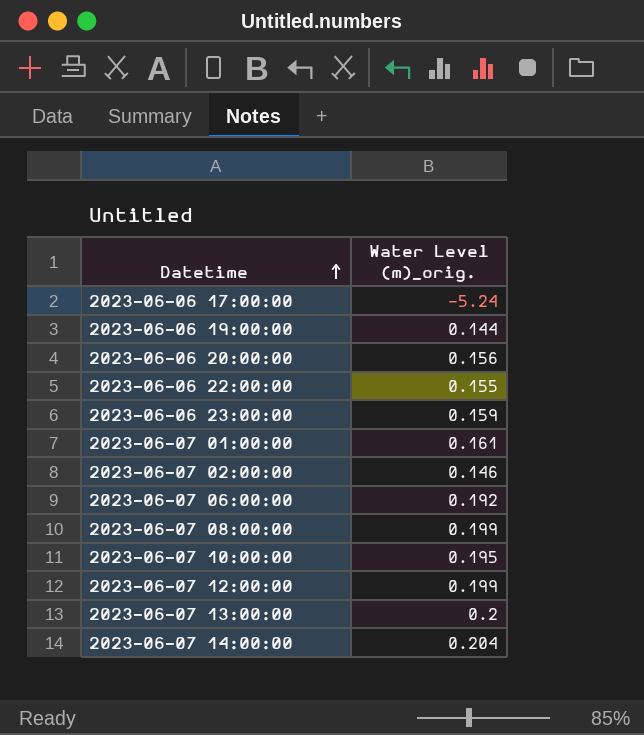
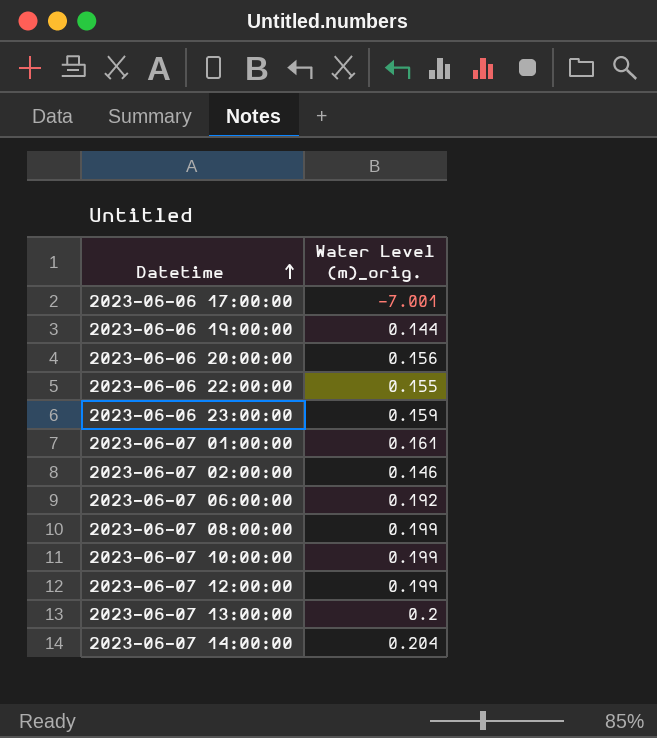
2023-06-06 17:00:00 | Water Level (m)_orig.: -5.24 -> -7.001
2023-06-07 10:00:00 | Water Level (m)_orig.: 0.195 -> 0.199

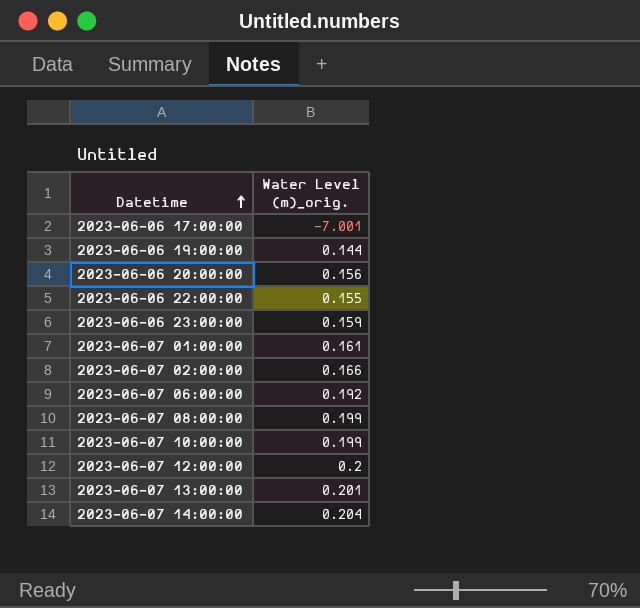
2023-06-07 02:00:00 | Water Level (m)_orig.: 0.146 -> 0.166
2023-06-07 12:00:00 | Water Level (m)_orig.: 0.199 -> 0.2
2023-06-07 13:00:00 | Water Level (m)_orig.: 0.2 -> 0.201

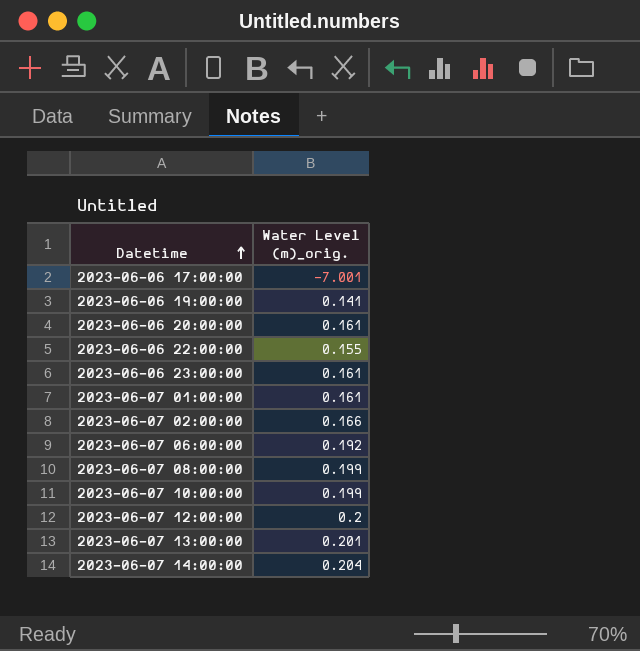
2023-06-06 19:00:00 | Water Level (m)_orig.: 0.144 -> 0.141
2023-06-06 20:00:00 | Water Level (m)_orig.: 0.156 -> 0.161
2023-06-06 23:00:00 | Water Level (m)_orig.: 0.159 -> 0.161

